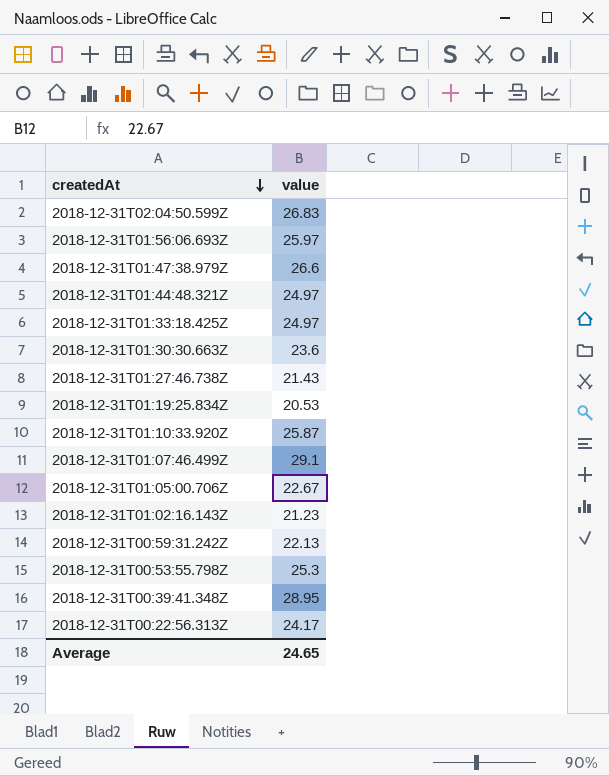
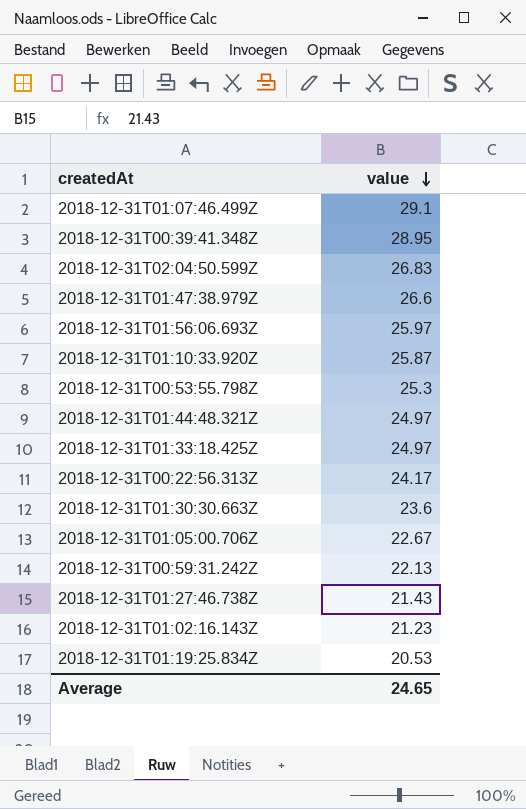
row order: createdAt descending -> value descending

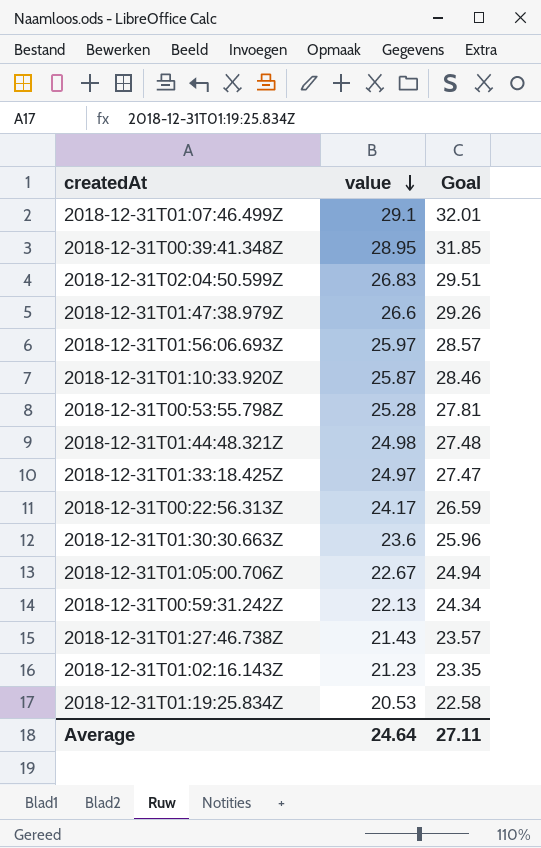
column Goal | formula: none -> [value] * 1.1
2018-12-31T00:53:55.798Z | value: 25.3 -> 25.28
2018-12-31T01:44:48.321Z | value: 24.97 -> 24.98
Average | value: 24.65 -> 24.64

